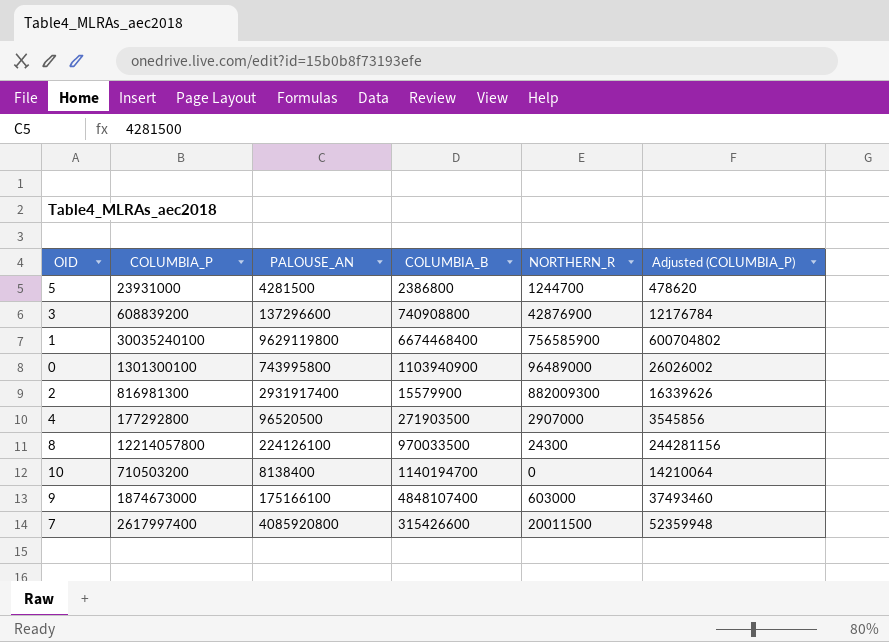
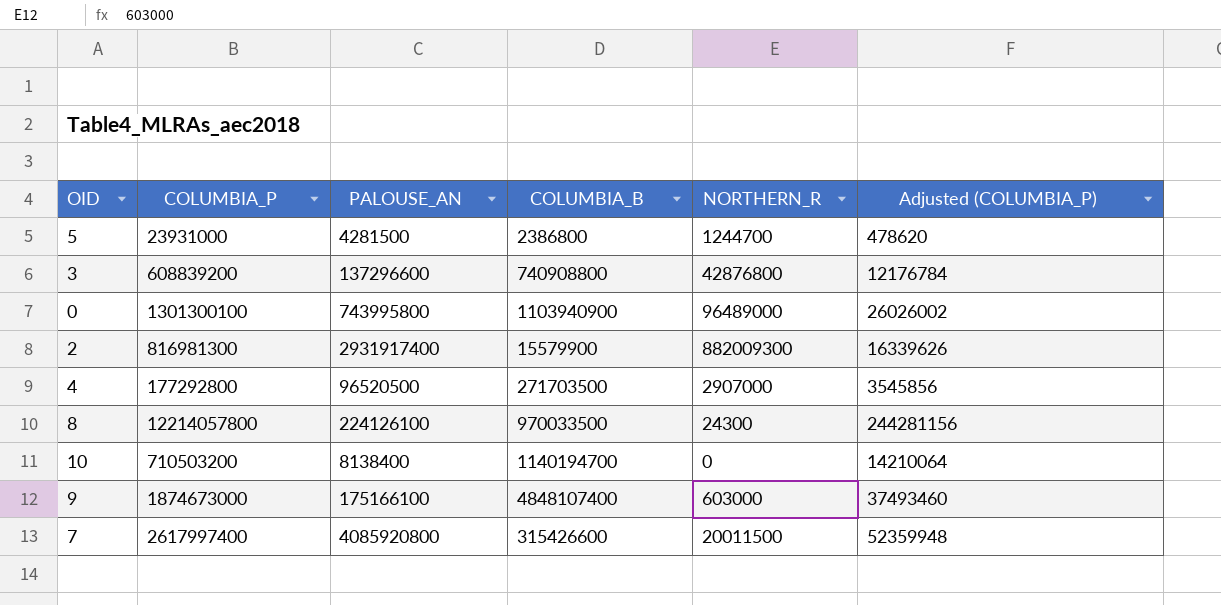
row 1: 30035240100 | 9629119800 | 6674468400 | 756585900 | 600704802 -> none
3 | NORTHERN_R: 42876900 -> 42876800
4 | COLUMBIA_B: 271903500 -> 271703500

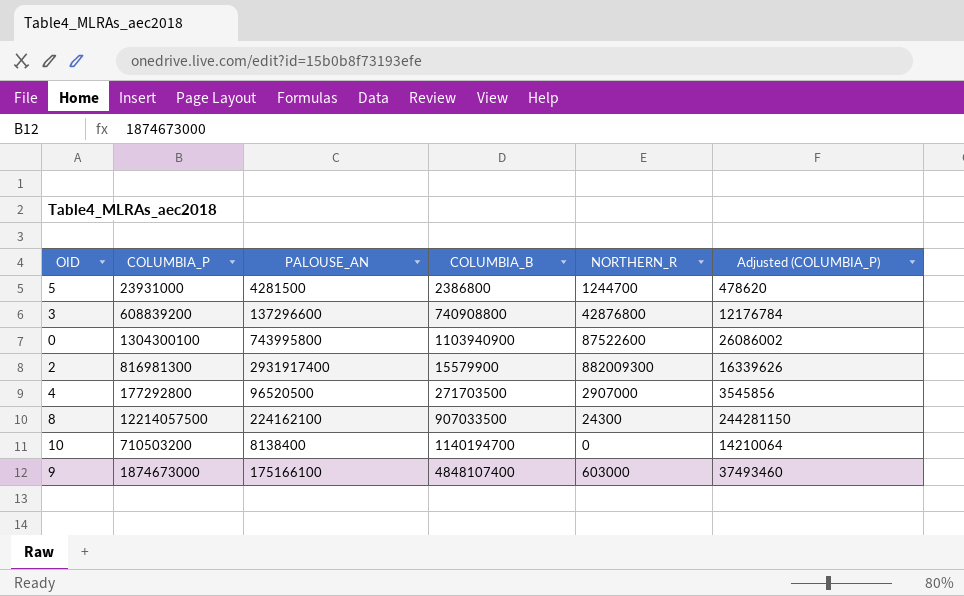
row 7: 2617997400 | 4085920800 | 315426600 | 20011500 | 52359948 -> none
0 | COLUMBIA_P: 1301300100 -> 1304300100
0 | NORTHERN_R: 96489000 -> 87522600
0 | Adjusted (COLUMBIA_P): 26026002 -> 26086002
8 | COLUMBIA_P: 12214057800 -> 12214057500
8 | PALOUSE_AN: 224126100 -> 224162100
8 | COLUMBIA_B: 970033500 -> 907033500
8 | Adjusted (COLUMBIA_P): 244281156 -> 244281150

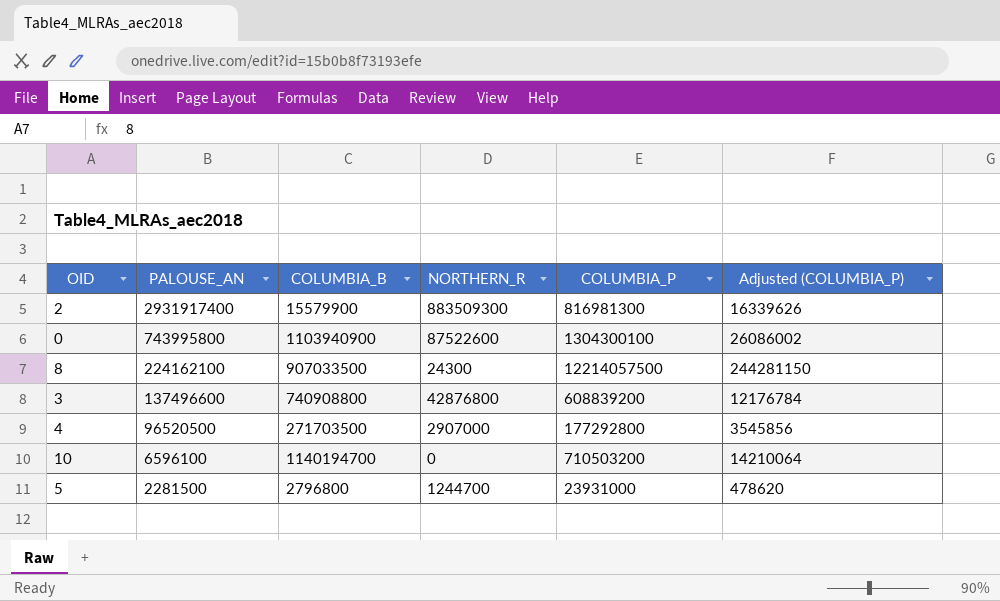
row order: none -> PALOUSE_AN descending
column COLUMBIA_P | position: 2 -> 5
row 9: 1874673000 | 175166100 | 4848107400 | 603000 | 37493460 -> none
2 | NORTHERN_R: 882009300 -> 883509300
3 | PALOUSE_AN: 137296600 -> 137496600
10 | PALOUSE_AN: 8138400 -> 6596100
5 | PALOUSE_AN: 4281500 -> 2281500
5 | COLUMBIA_B: 2386800 -> 2796800

